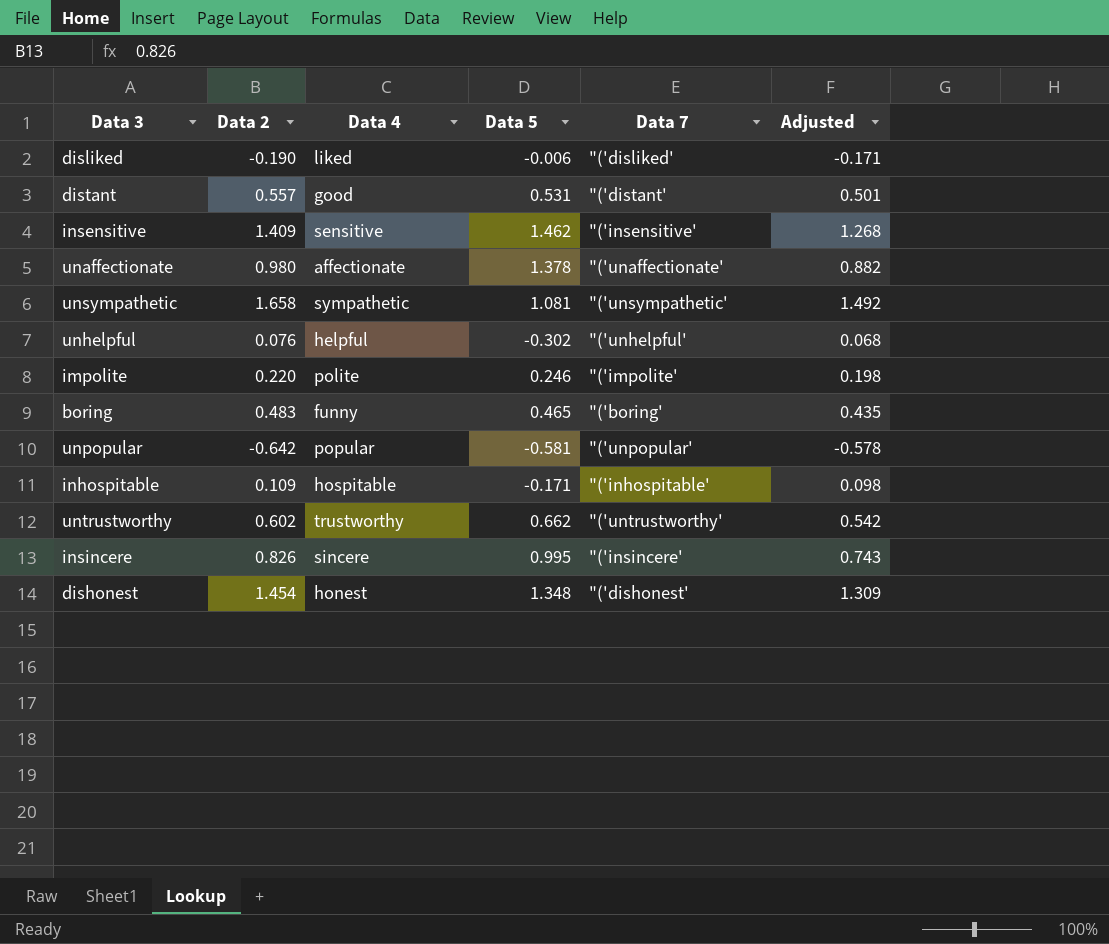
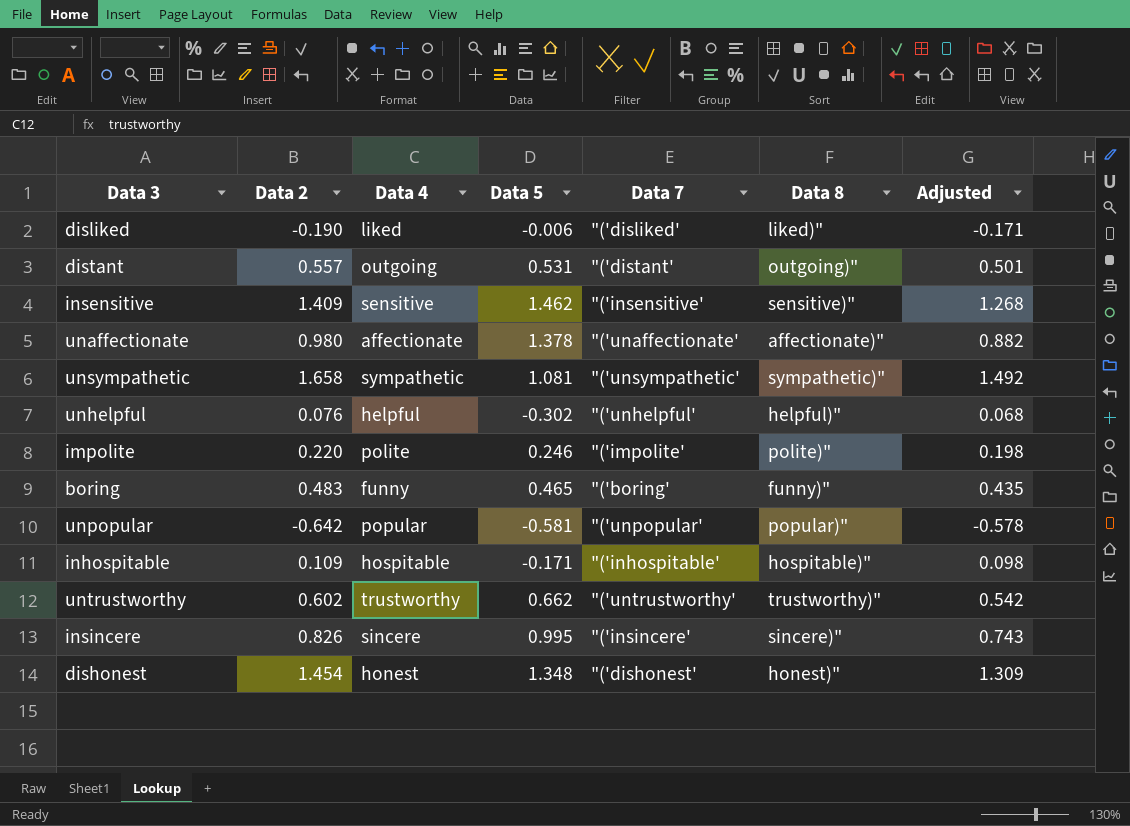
column Data 8 | position: none -> 6
distant | Data 4: good -> outgoing

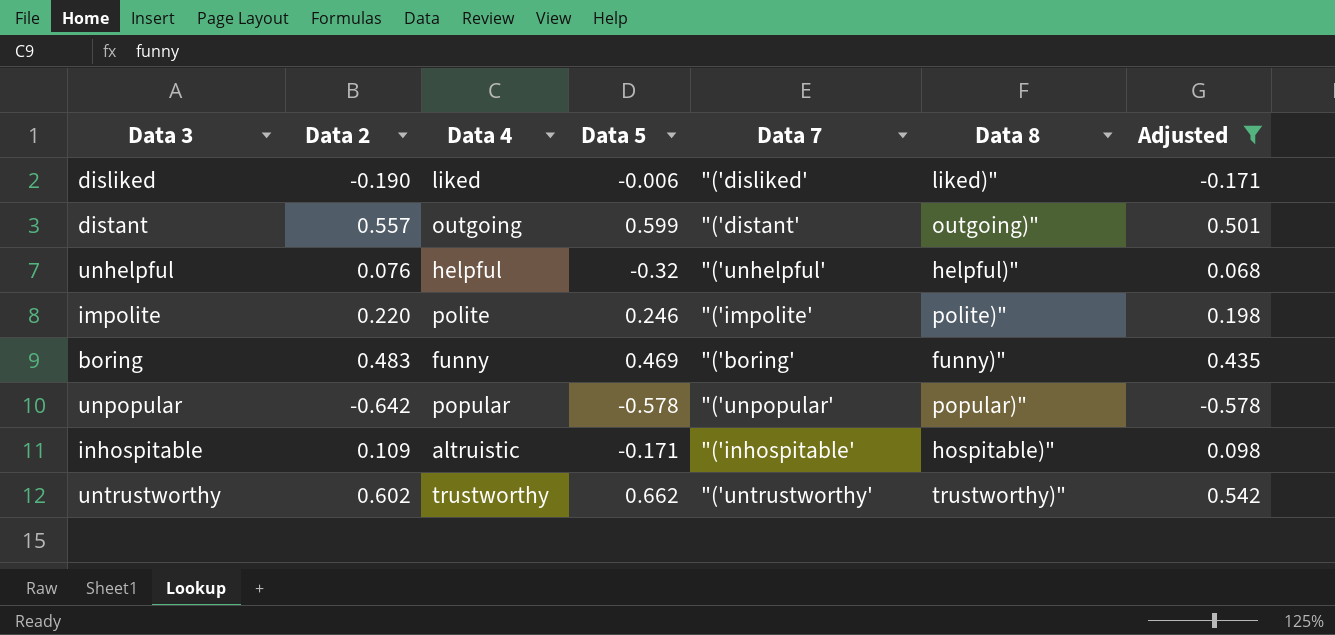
filter: none -> Adjusted <= 0.542
distant | Data 5: 0.531 -> 0.599
unhelpful | Data 5: -0.302 -> -0.32
boring | Data 5: 0.465 -> 0.469
unpopular | Data 5: -0.581 -> -0.578
inhospitable | Data 4: hospitable -> altruistic

